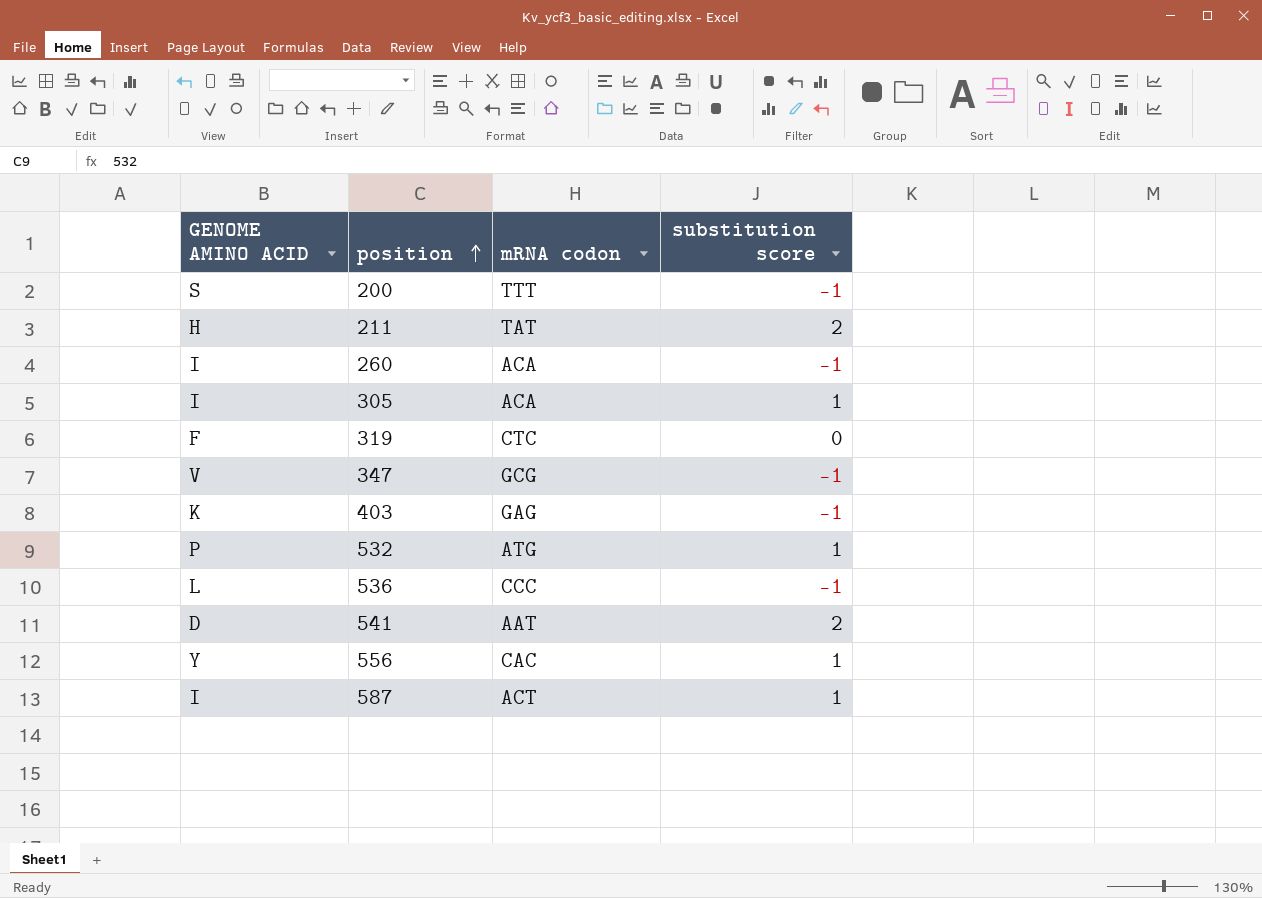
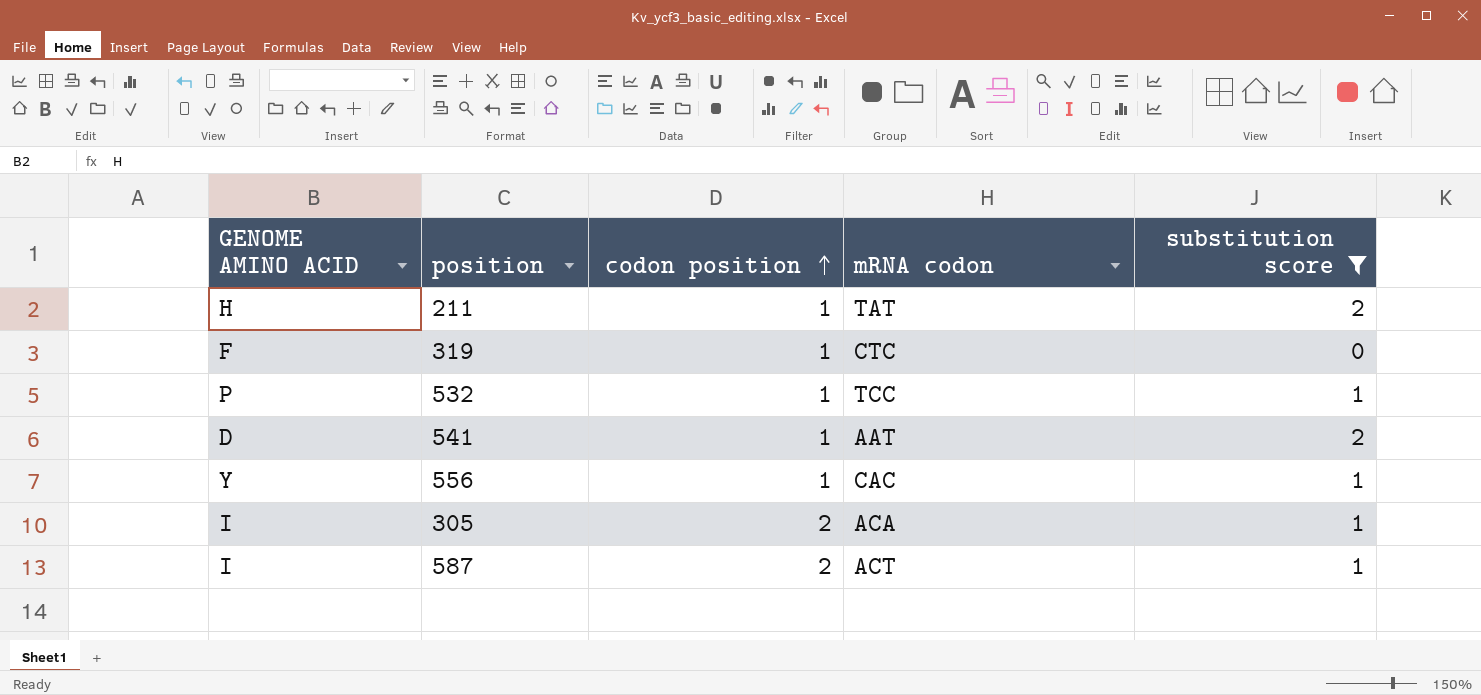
filter: none -> substitution score != -1
row order: position ascending -> codon position ascending
column codon position | position: none -> 3
532 | mRNA codon: ATG -> TCC

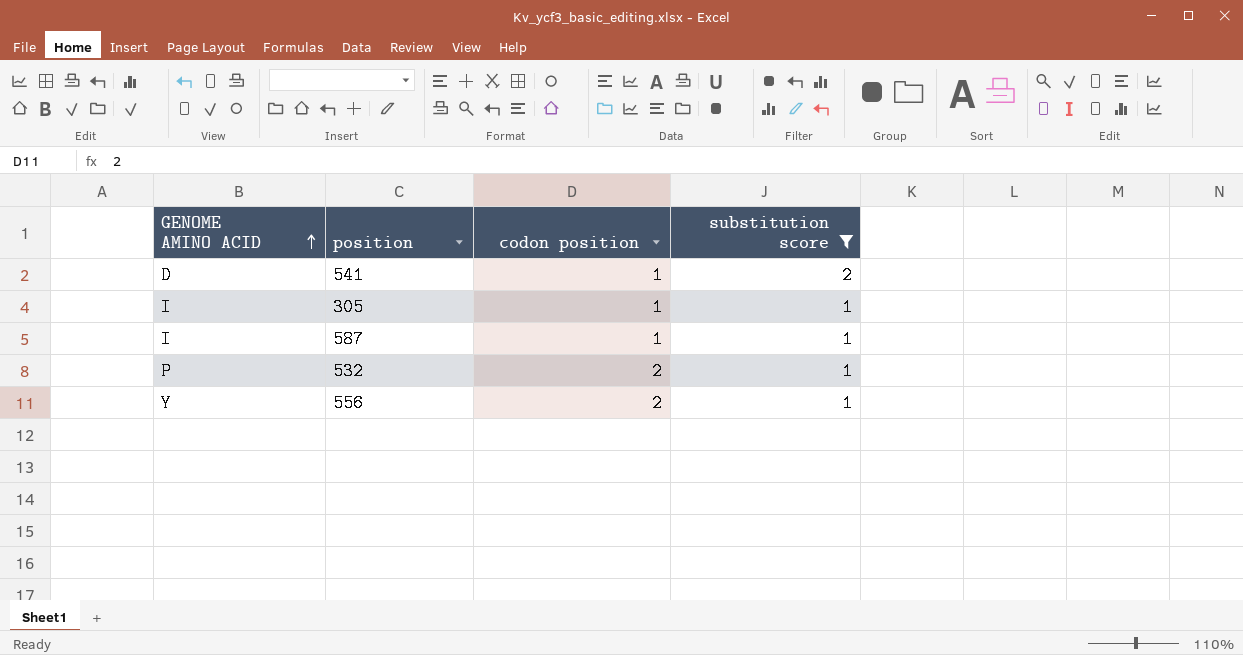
row order: codon position ascending -> GENOME AMINO ACID ascending
column mRNA codon | position: 4 -> none
row 211: H | 1 | TAT | 2 -> none
row 319: F | 1 | CTC | 0 -> none
305 | codon position: 2 -> 1
587 | codon position: 2 -> 1
532 | codon position: 1 -> 2
556 | codon position: 1 -> 2

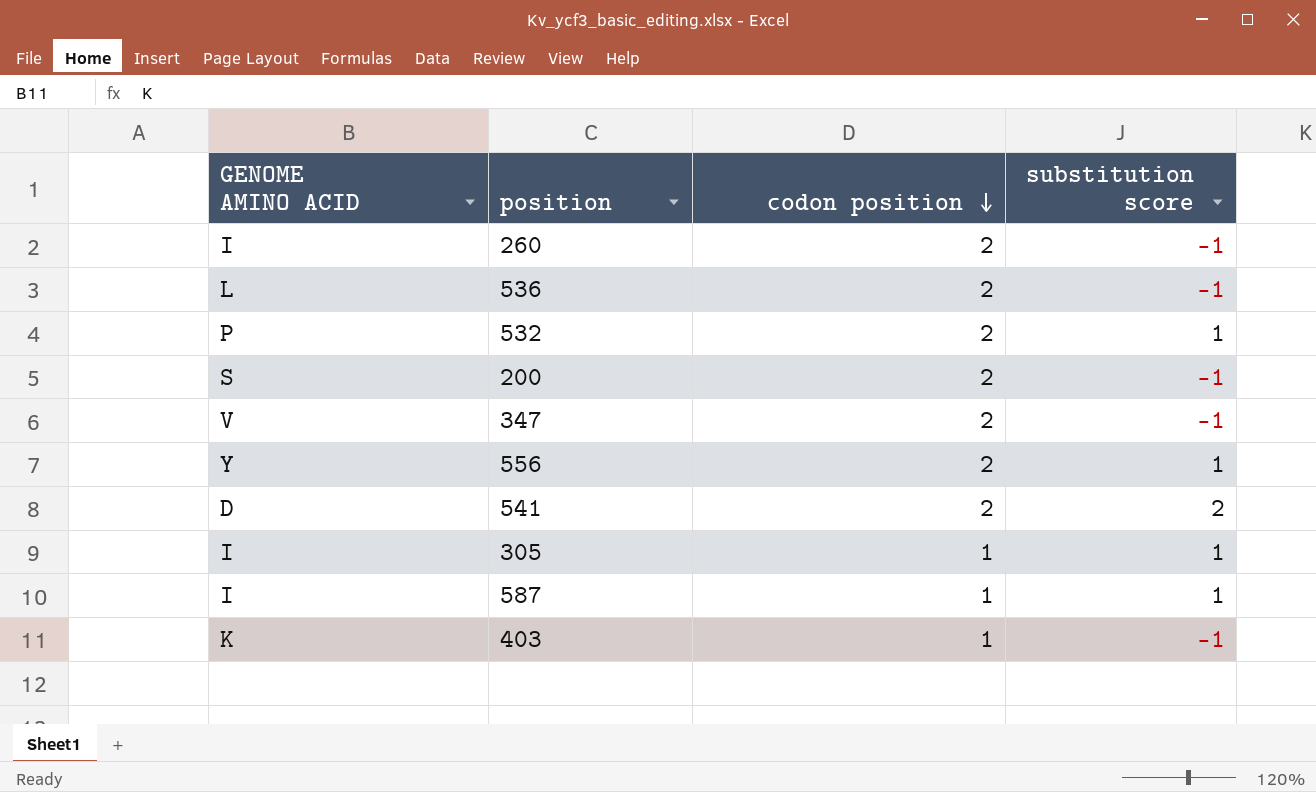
filter: substitution score != -1 -> none
row order: GENOME AMINO ACID ascending -> codon position descending
541 | codon position: 1 -> 2

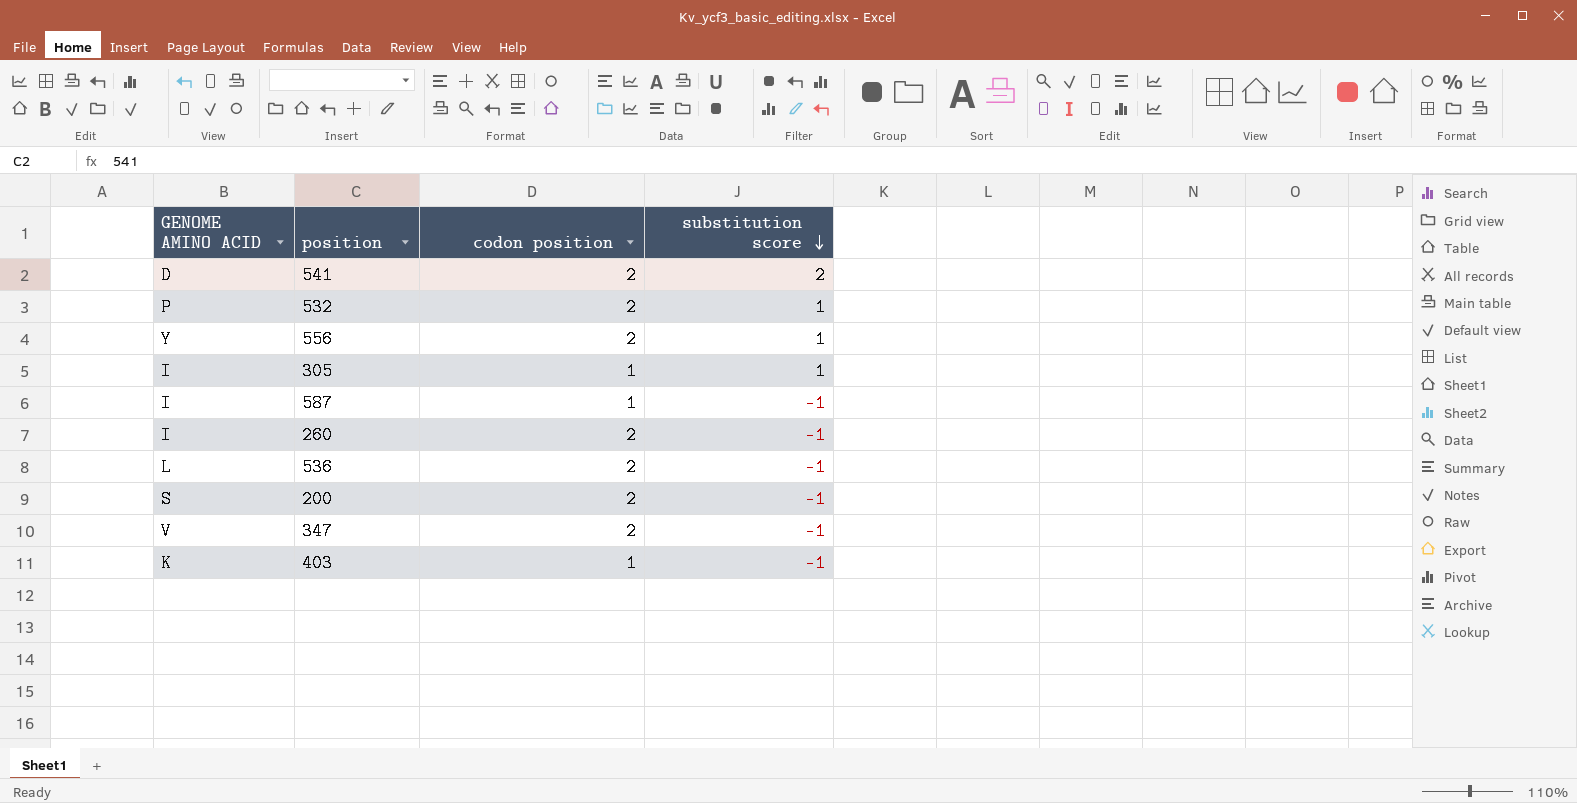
row order: codon position descending -> substitution score descending
587 | substitution score: 1 -> -1

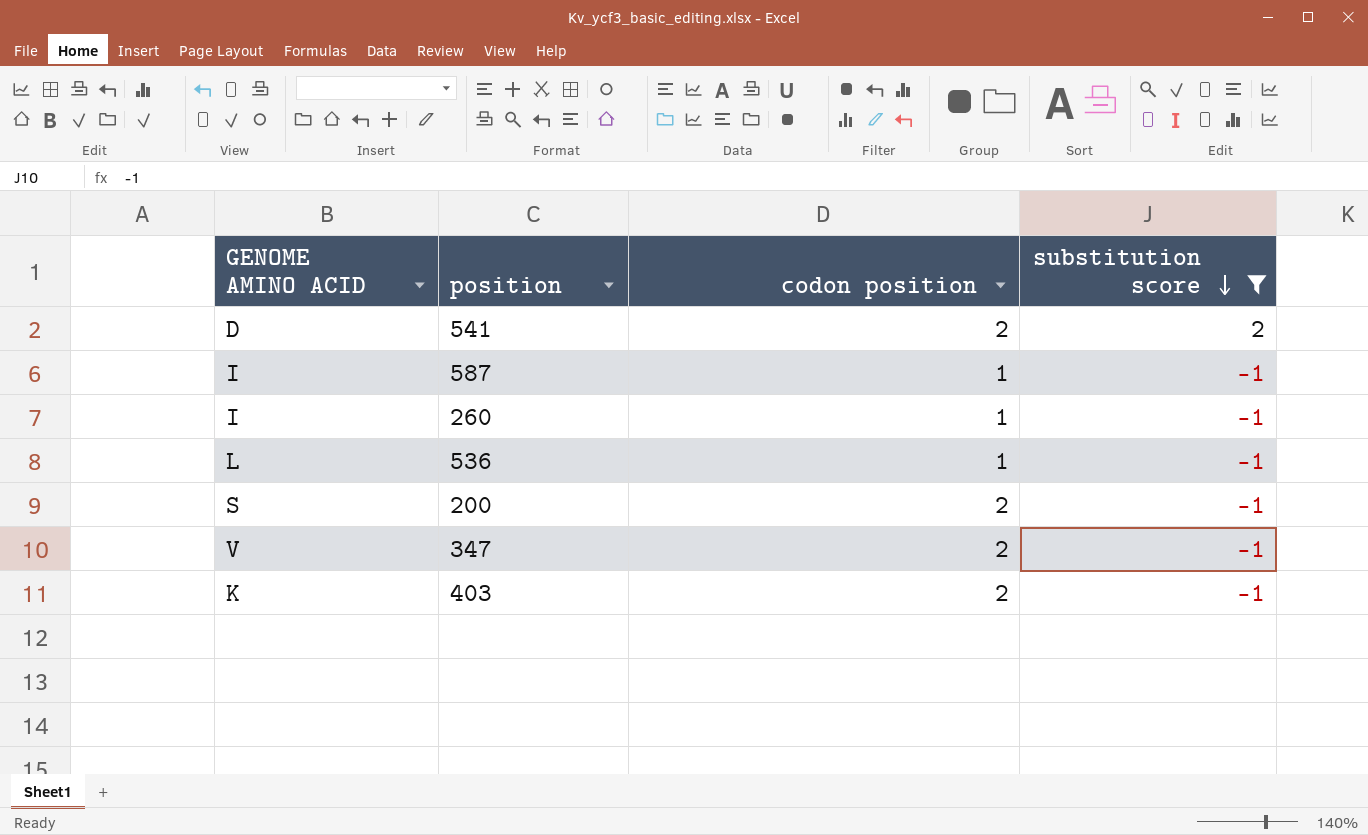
filter: none -> substitution score != 1
260 | codon position: 2 -> 1
536 | codon position: 2 -> 1
403 | codon position: 1 -> 2

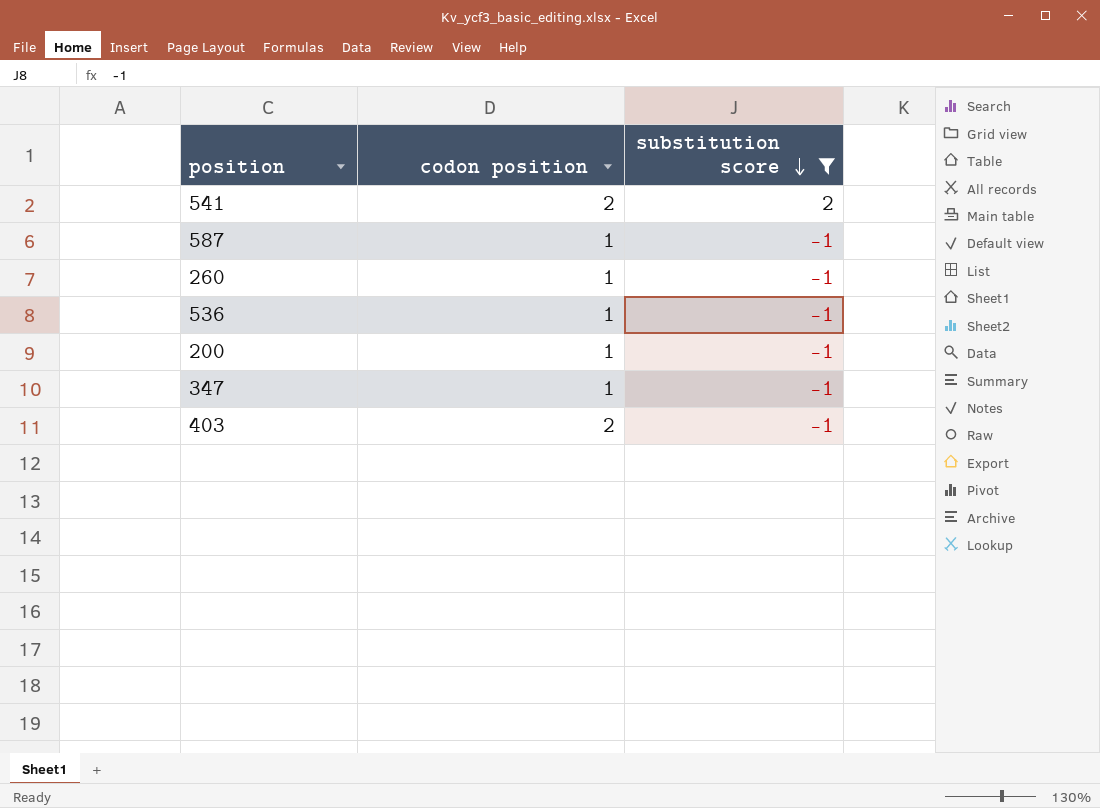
column GENOME AMINO ACID | position: 1 -> none
200 | codon position: 2 -> 1
347 | codon position: 2 -> 1

